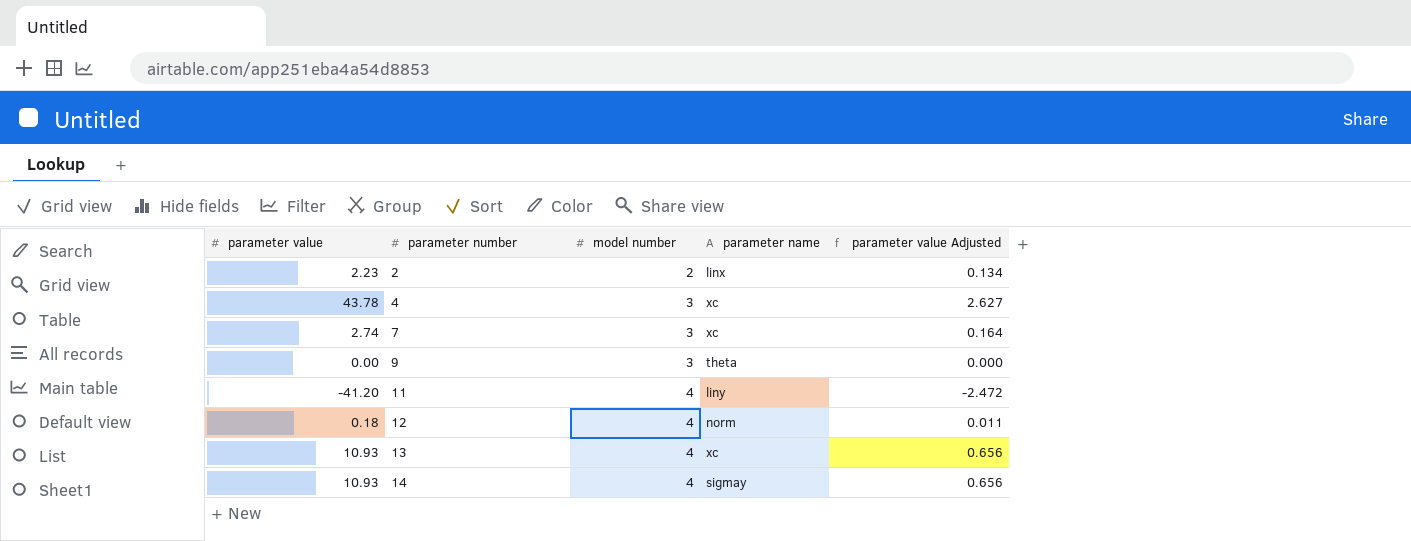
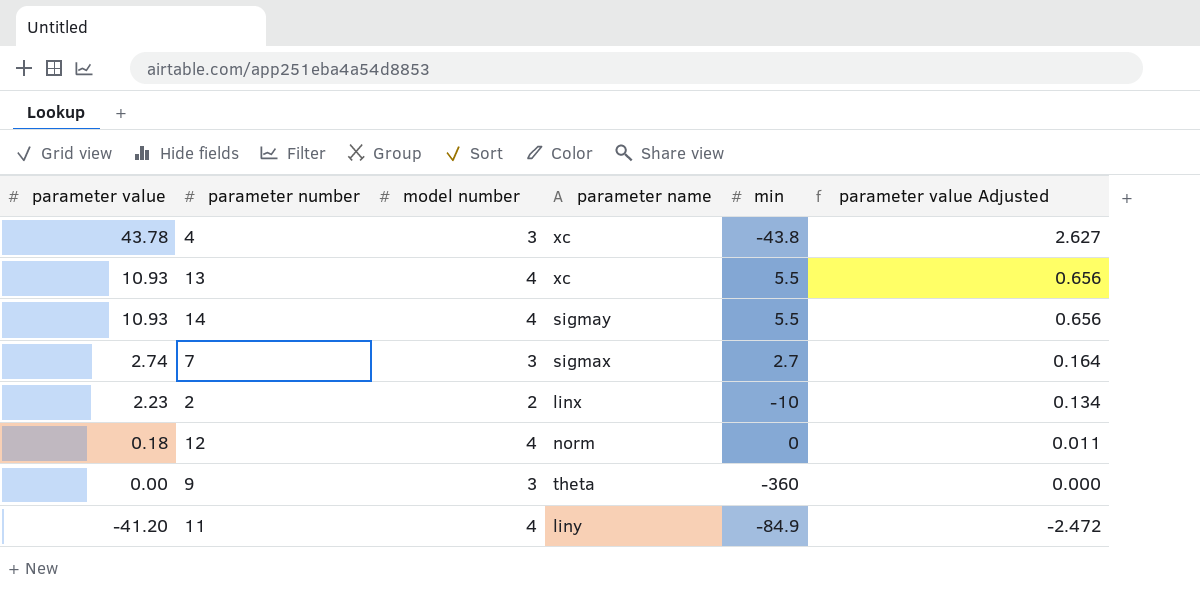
row order: parameter number ascending -> parameter value descending
column min | position: none -> 5
7 | parameter name: xc -> sigmax

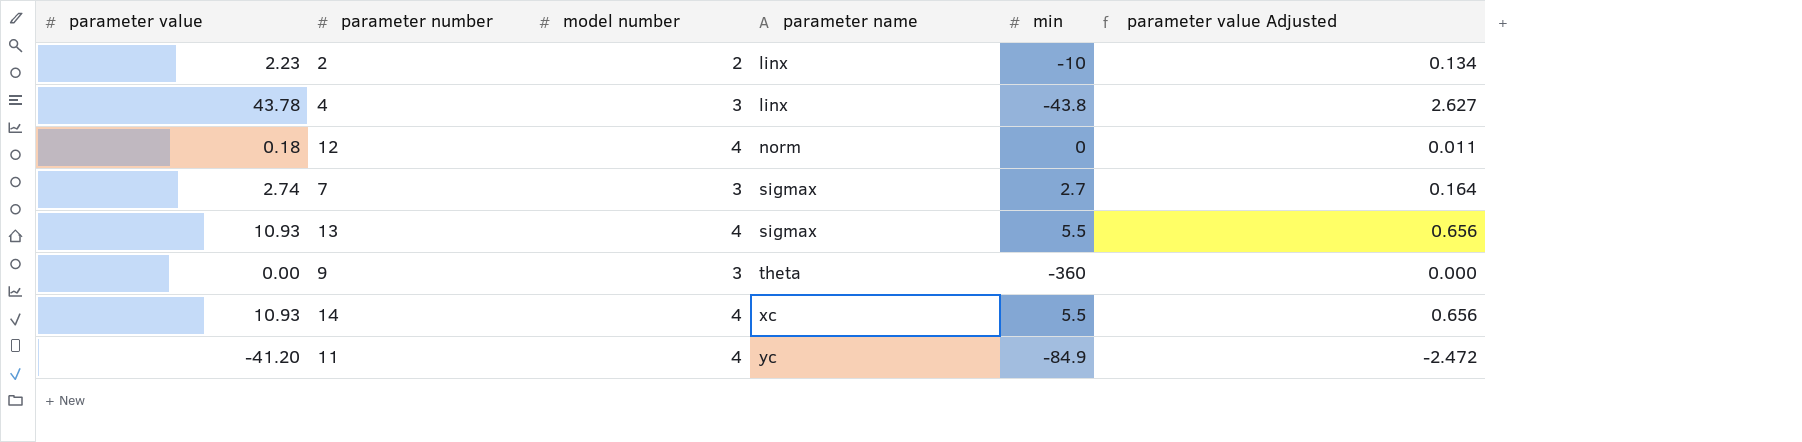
row order: parameter value descending -> parameter name ascending
4 | parameter name: xc -> linx
13 | parameter name: xc -> sigmax
14 | parameter name: sigmay -> xc
11 | parameter name: liny -> yc

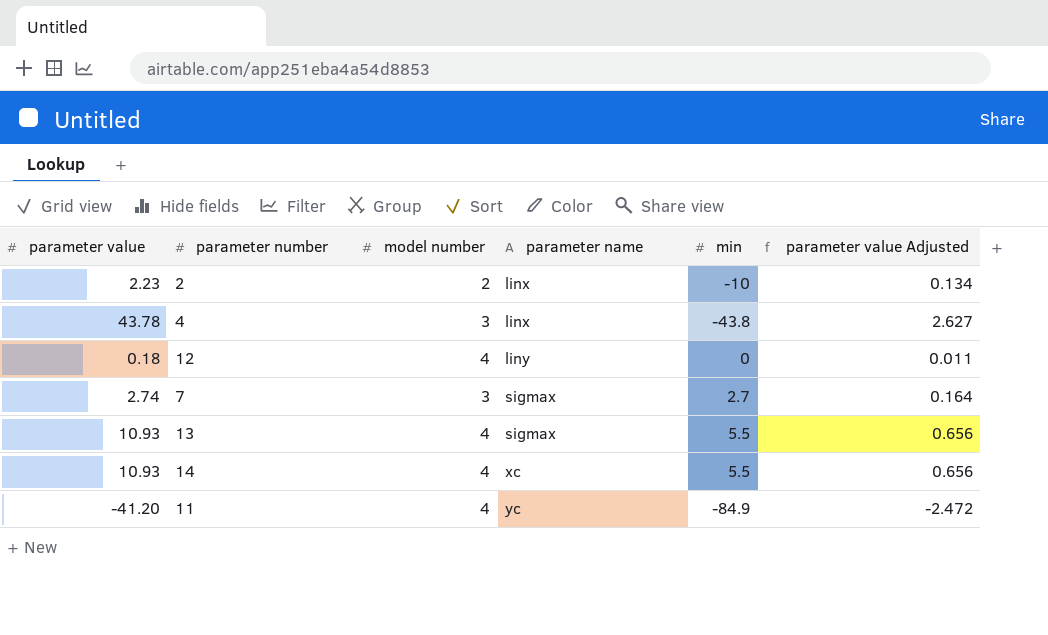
row 9: 0.00 | 3 | theta | -360 | 0.000 -> none
12 | parameter name: norm -> liny

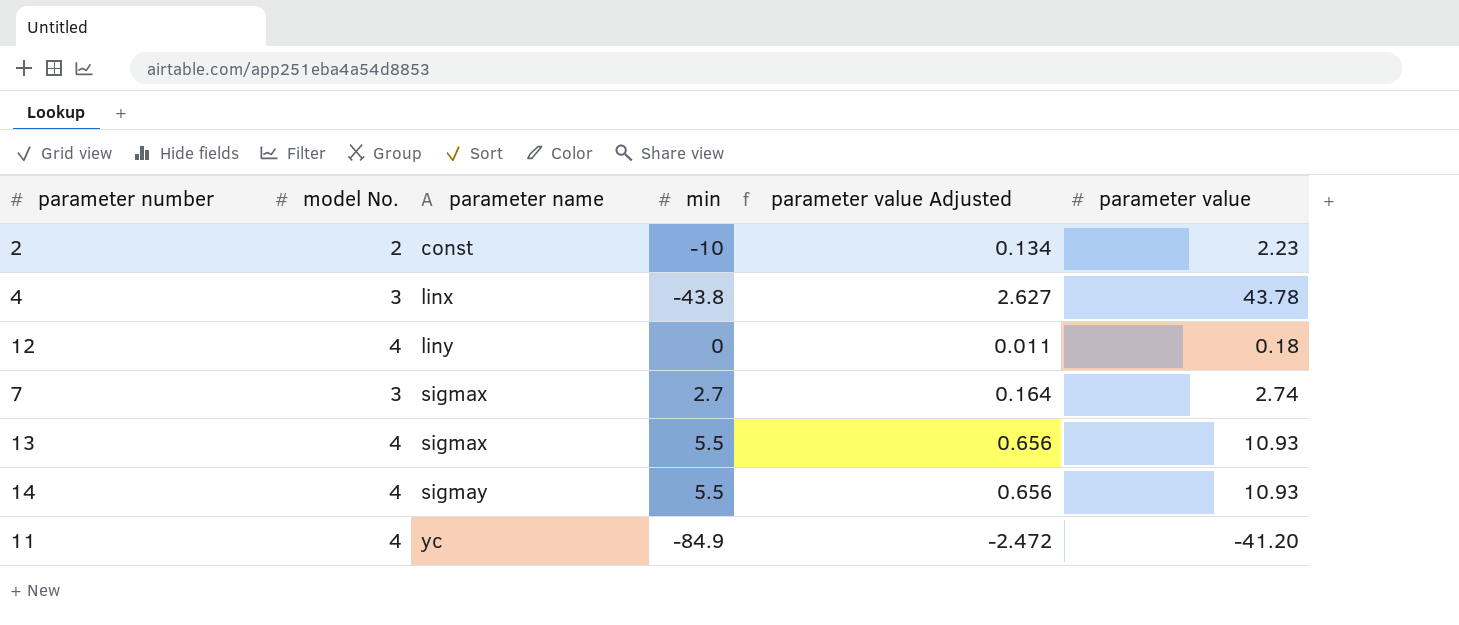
column name: model number -> model No.
column parameter value | position: 1 -> 6
2 | parameter name: linx -> const
14 | parameter name: xc -> sigmay

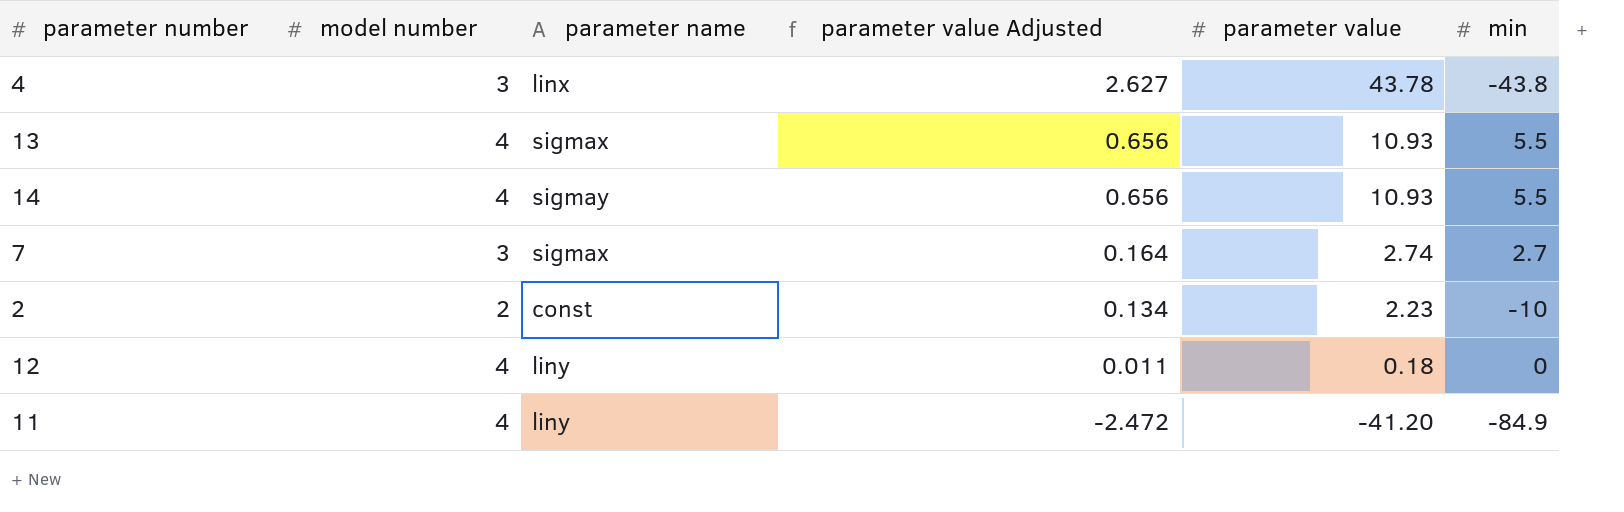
row order: parameter name ascending -> parameter value Adjusted descending
column name: model No. -> model number
column min | position: 4 -> 6
11 | parameter name: yc -> liny

